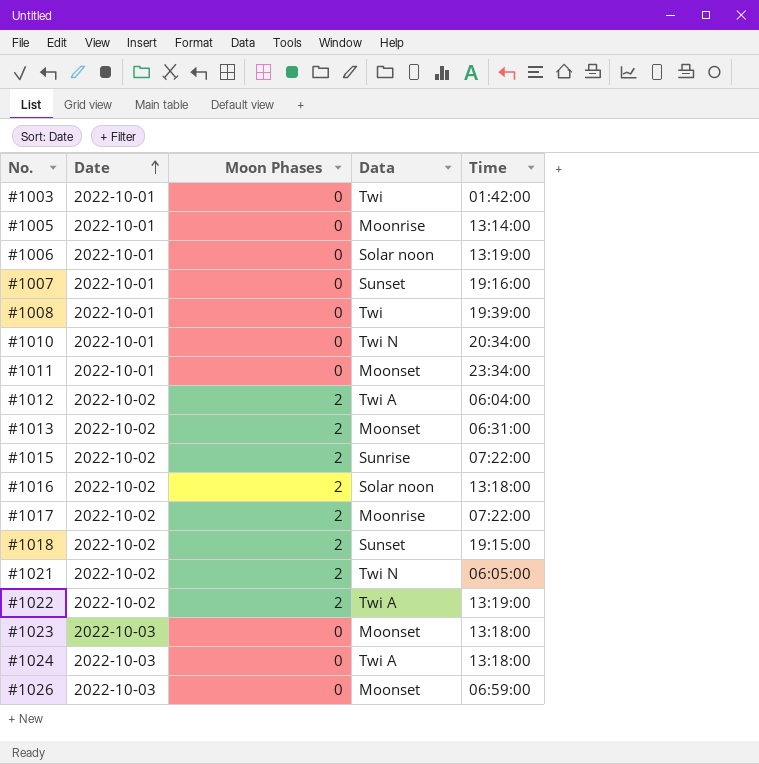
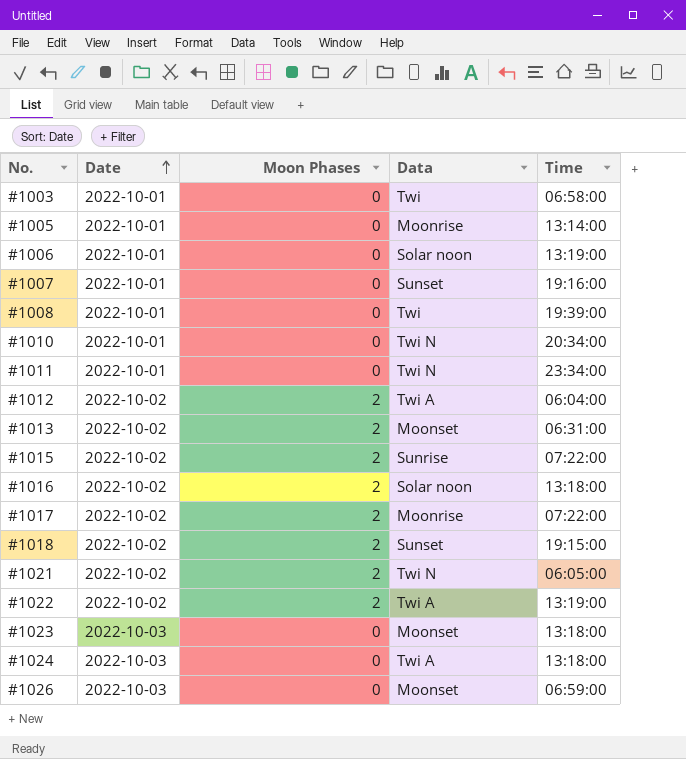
#1003 | Time: 01:42:00 -> 06:58:00
#1011 | Data: Moonset -> Twi N

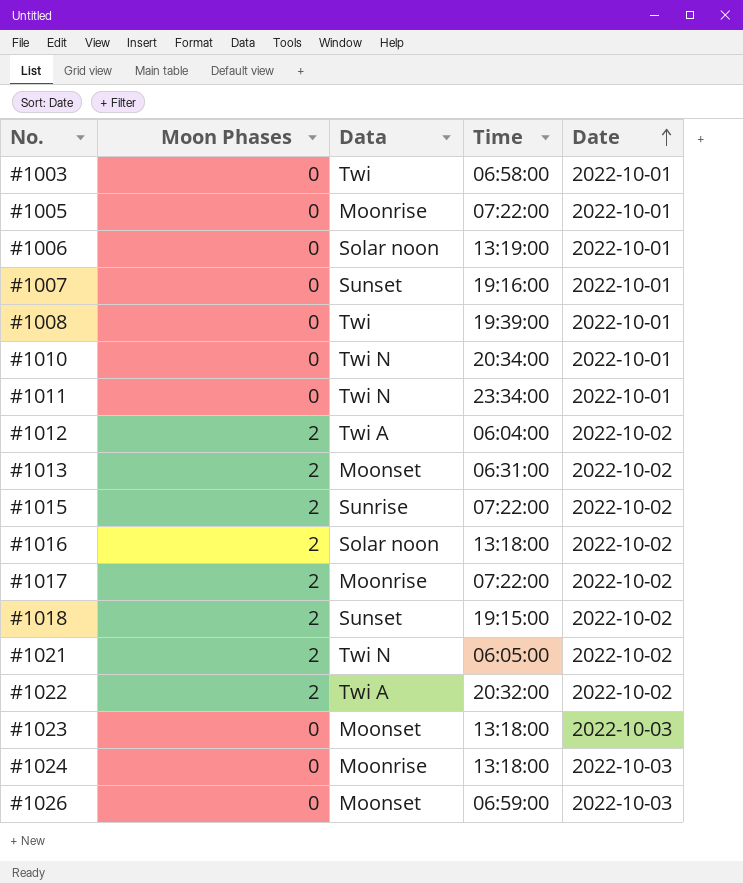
column Date | position: 2 -> 5
#1005 | Time: 13:14:00 -> 07:22:00
#1022 | Time: 13:19:00 -> 20:32:00
#1024 | Data: Twi A -> Moonrise

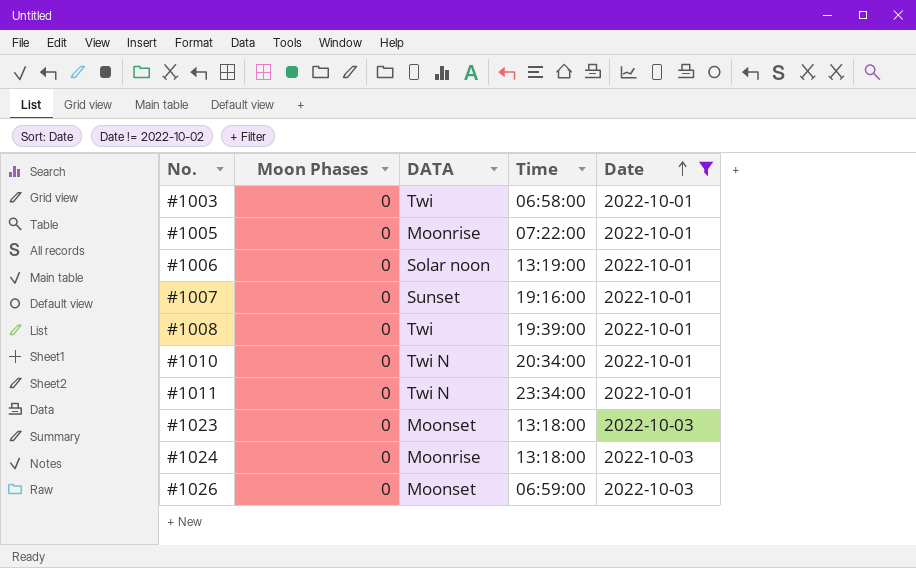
filter: none -> Date != 2022-10-02
column name: Data -> DATA

